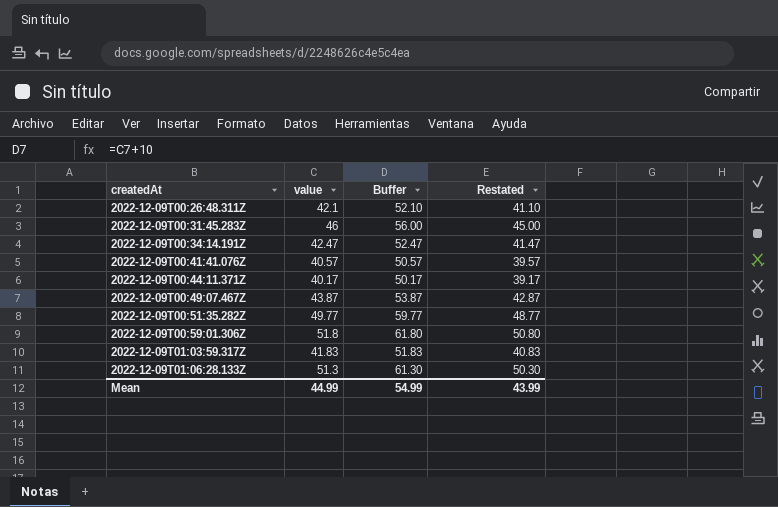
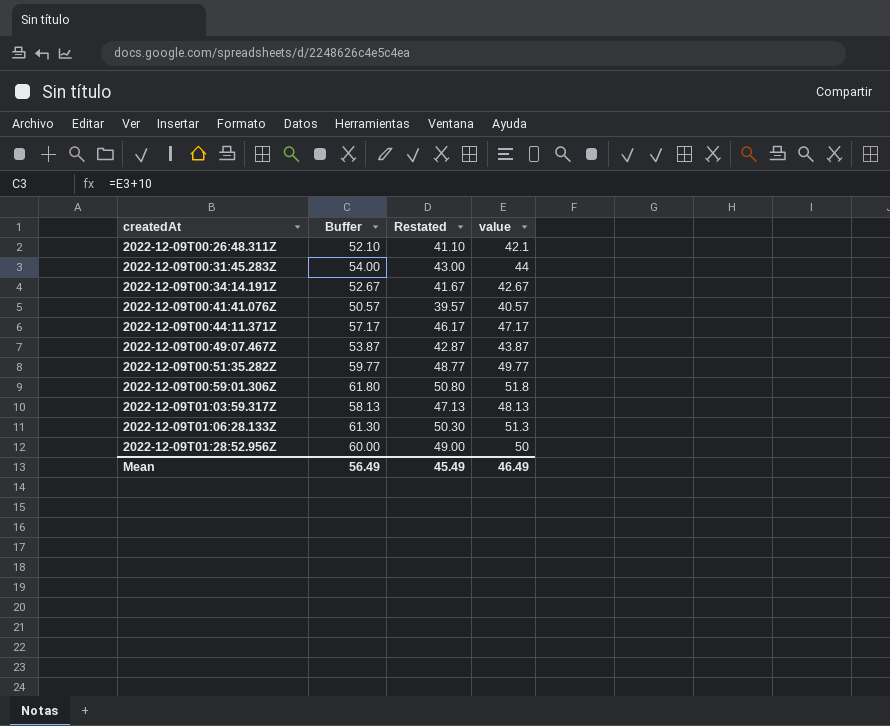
column value | position: 2 -> 4
2022-12-09T00:31:45.283Z | Buffer: 56.00 -> 54.00
2022-12-09T00:31:45.283Z | Restated: 45.00 -> 43.00
2022-12-09T00:31:45.283Z | value: 46 -> 44
2022-12-09T00:34:14.191Z | Buffer: 52.47 -> 52.67
2022-12-09T00:34:14.191Z | Restated: 41.47 -> 41.67
2022-12-09T00:34:14.191Z | value: 42.47 -> 42.67
2022-12-09T00:44:11.371Z | Buffer: 50.17 -> 57.17
2022-12-09T00:44:11.371Z | Restated: 39.17 -> 46.17
2022-12-09T00:44:11.371Z | value: 40.17 -> 47.17
2022-12-09T01:03:59.317Z | Buffer: 51.83 -> 58.13
2022-12-09T01:03:59.317Z | Restated: 40.83 -> 47.13
2022-12-09T01:03:59.317Z | value: 41.83 -> 48.13
row 2022-12-09T01:28:52.956Z: none -> 60.00 | 49.00 | 50
Mean | Buffer: 54.99 -> 56.49
Mean | Restated: 43.99 -> 45.49
Mean | value: 44.99 -> 46.49

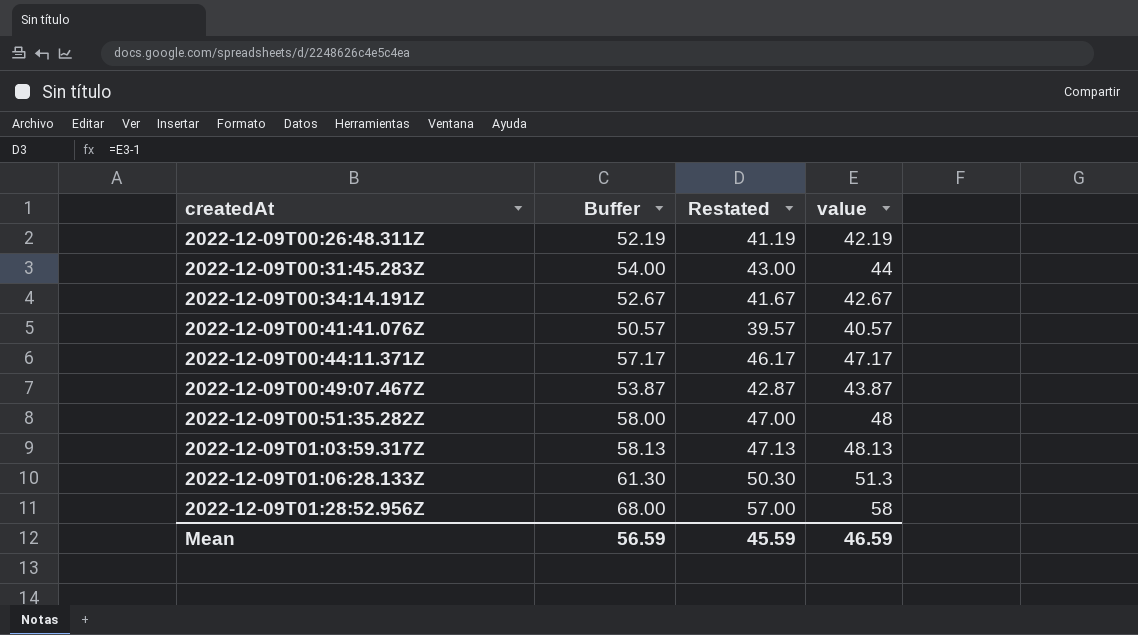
row 2022-12-09T00:59:01.306Z: 61.80 | 50.80 | 51.8 -> none
2022-12-09T00:26:48.311Z | Buffer: 52.10 -> 52.19
2022-12-09T00:26:48.311Z | Restated: 41.10 -> 41.19
2022-12-09T00:26:48.311Z | value: 42.1 -> 42.19
2022-12-09T00:51:35.282Z | Buffer: 59.77 -> 58.00
2022-12-09T00:51:35.282Z | Restated: 48.77 -> 47.00
2022-12-09T00:51:35.282Z | value: 49.77 -> 48
2022-12-09T01:28:52.956Z | Buffer: 60.00 -> 68.00
2022-12-09T01:28:52.956Z | Restated: 49.00 -> 57.00
2022-12-09T01:28:52.956Z | value: 50 -> 58
Mean | Buffer: 56.49 -> 56.59
Mean | Restated: 45.49 -> 45.59
Mean | value: 46.49 -> 46.59

